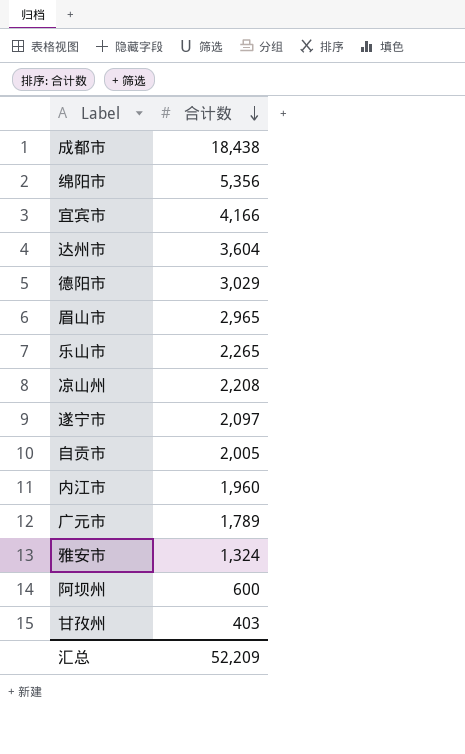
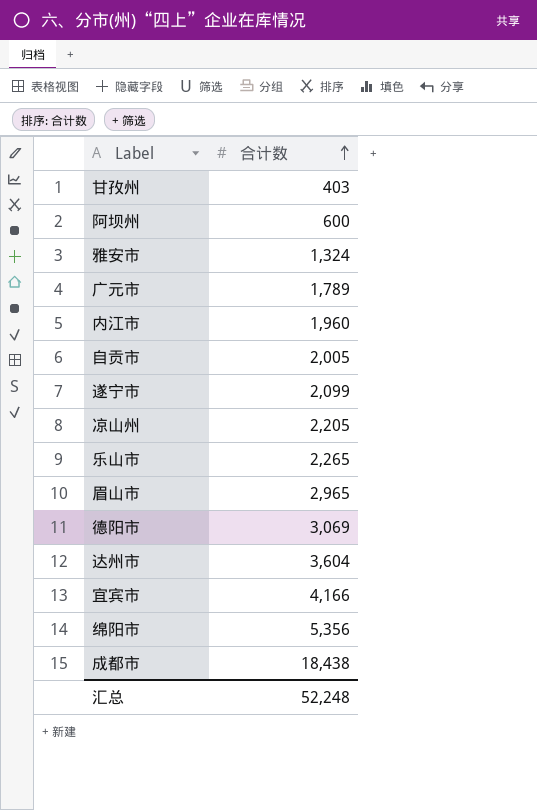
row order: 合计数 descending -> 合计数 ascending
遂宁市 | 合计数: 2,097 -> 2,099
凉山州 | 合计数: 2,208 -> 2,205
德阳市 | 合计数: 3,029 -> 3,069
汇总 | 合计数: 52,209 -> 52,248

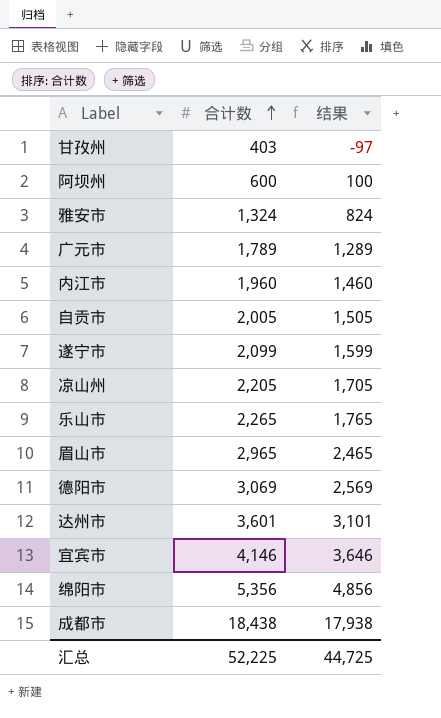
column 结果 | formula: none -> [合计数] - 500
达州市 | 合计数: 3,604 -> 3,601
宜宾市 | 合计数: 4,166 -> 4,146
汇总 | 合计数: 52,248 -> 52,225

